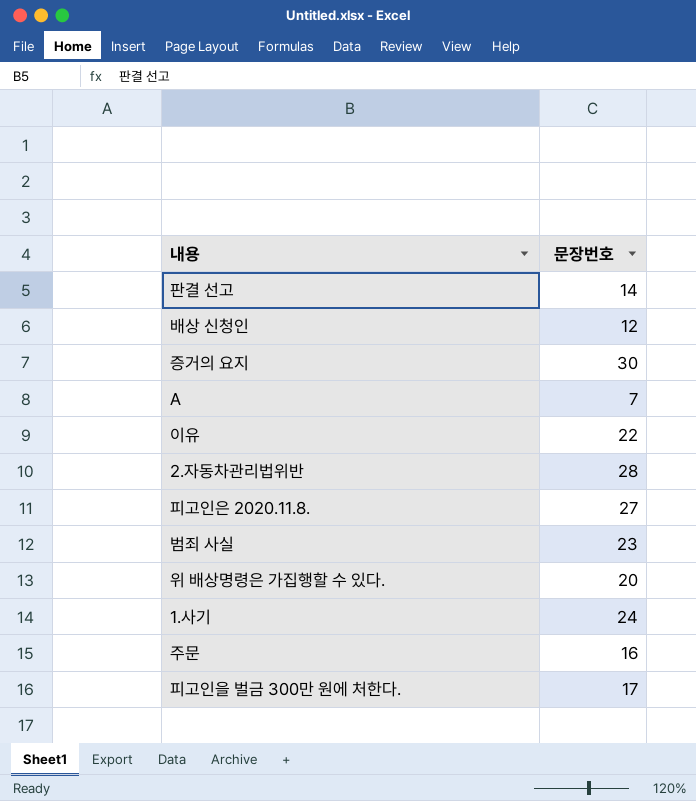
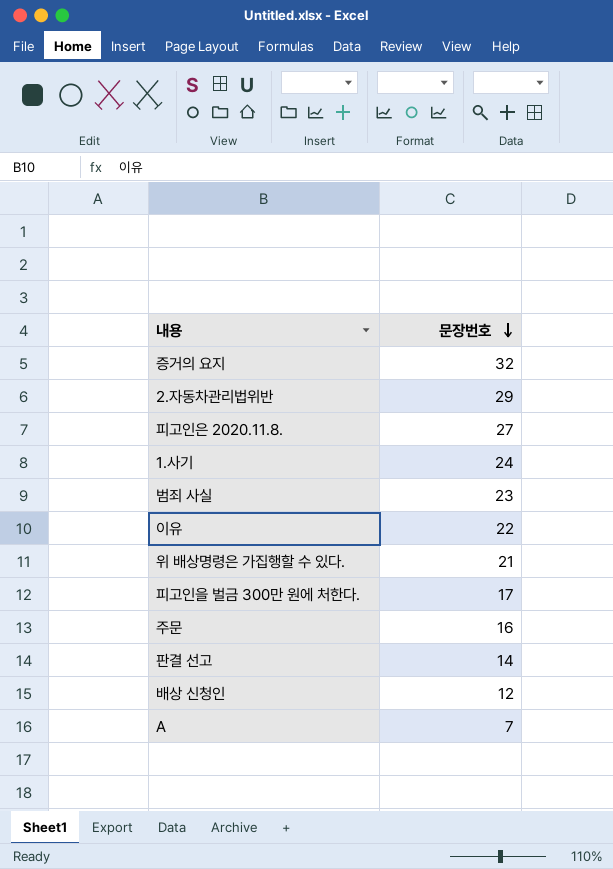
row order: none -> 문장번호 descending
증거의 요지 | 문장번호: 30 -> 32
2.자동차관리법위반 | 문장번호: 28 -> 29
위 배상명령은 가집행할 수 있다. | 문장번호: 20 -> 21

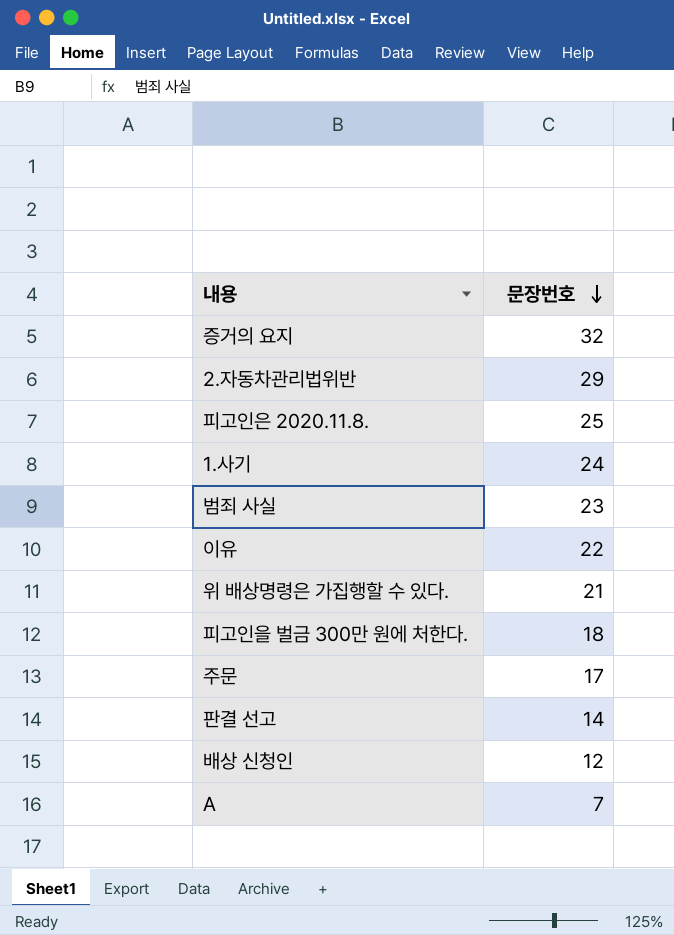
피고인은 2020.11.8. | 문장번호: 27 -> 25
피고인을 벌금 300만 원에 처한다. | 문장번호: 17 -> 18
주문 | 문장번호: 16 -> 17

